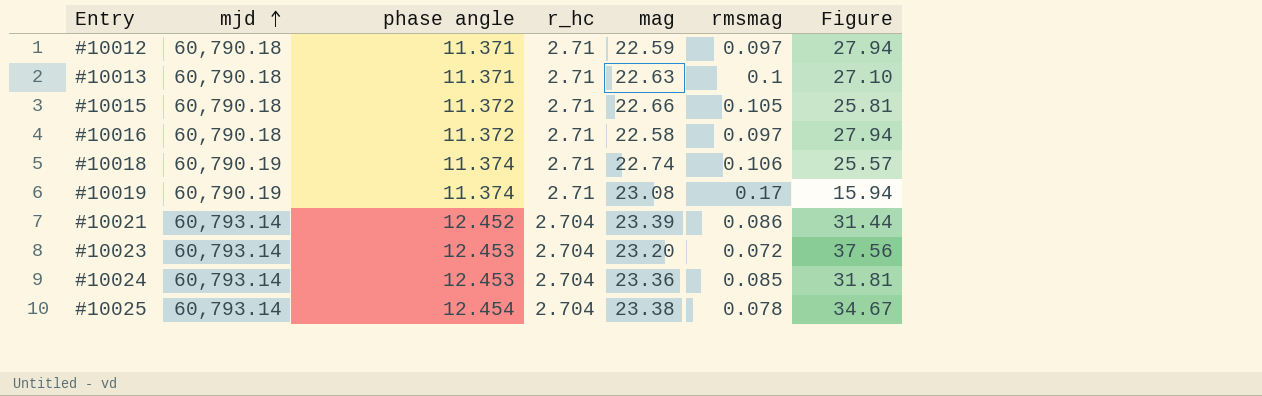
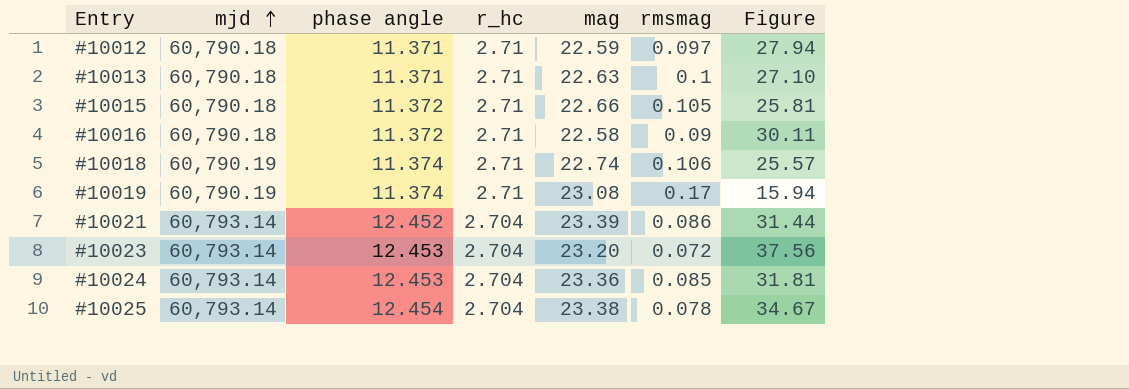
#10016 | rmsmag: 0.097 -> 0.09
#10016 | Figure: 27.94 -> 30.11

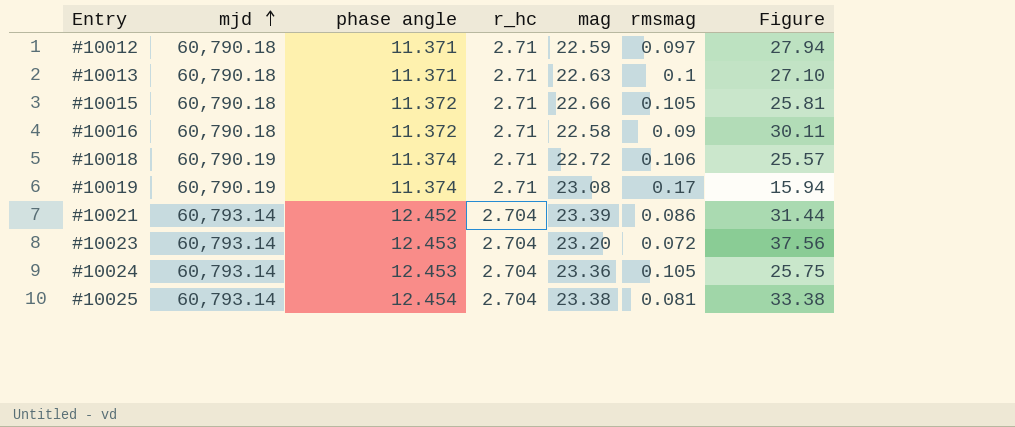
#10018 | mag: 22.74 -> 22.72
#10024 | rmsmag: 0.085 -> 0.105
#10024 | Figure: 31.81 -> 25.75
#10025 | rmsmag: 0.078 -> 0.081
#10025 | Figure: 34.67 -> 33.38

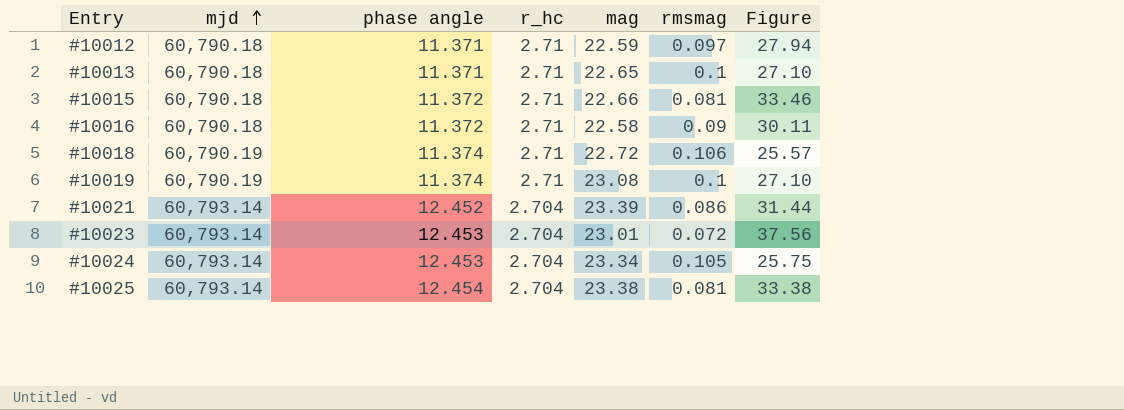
#10013 | mag: 22.63 -> 22.65
#10015 | rmsmag: 0.105 -> 0.081
#10015 | Figure: 25.81 -> 33.46
#10019 | rmsmag: 0.17 -> 0.1
#10019 | Figure: 15.94 -> 27.10
#10023 | mag: 23.20 -> 23.01
#10024 | mag: 23.36 -> 23.34

